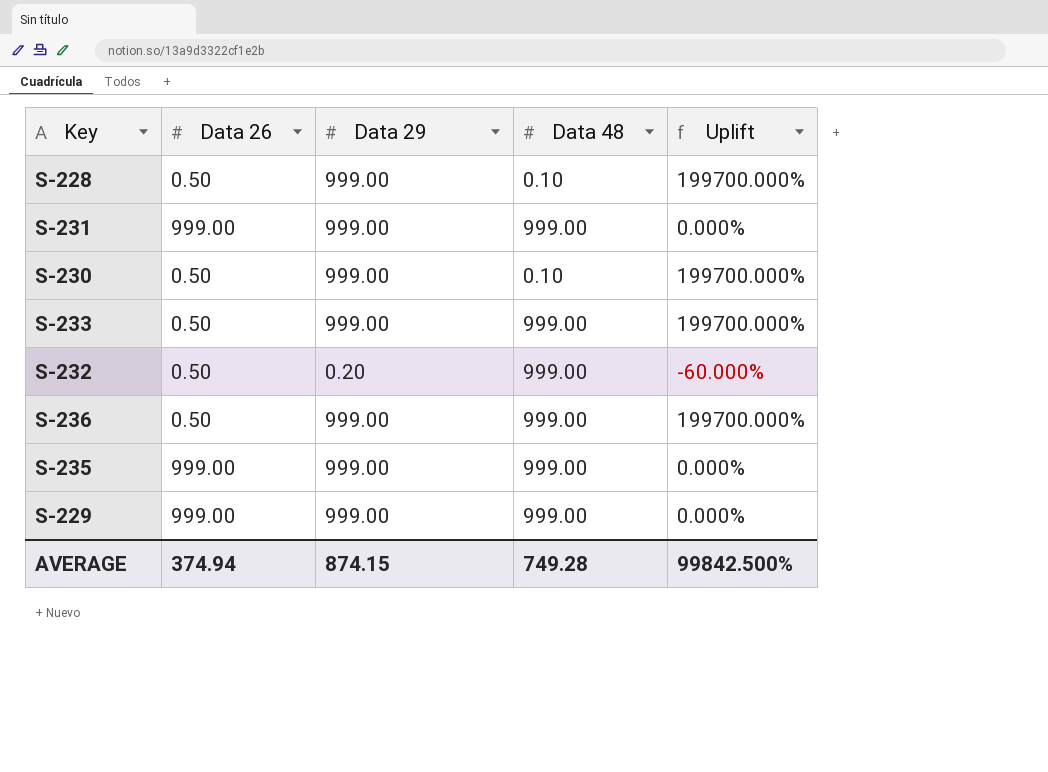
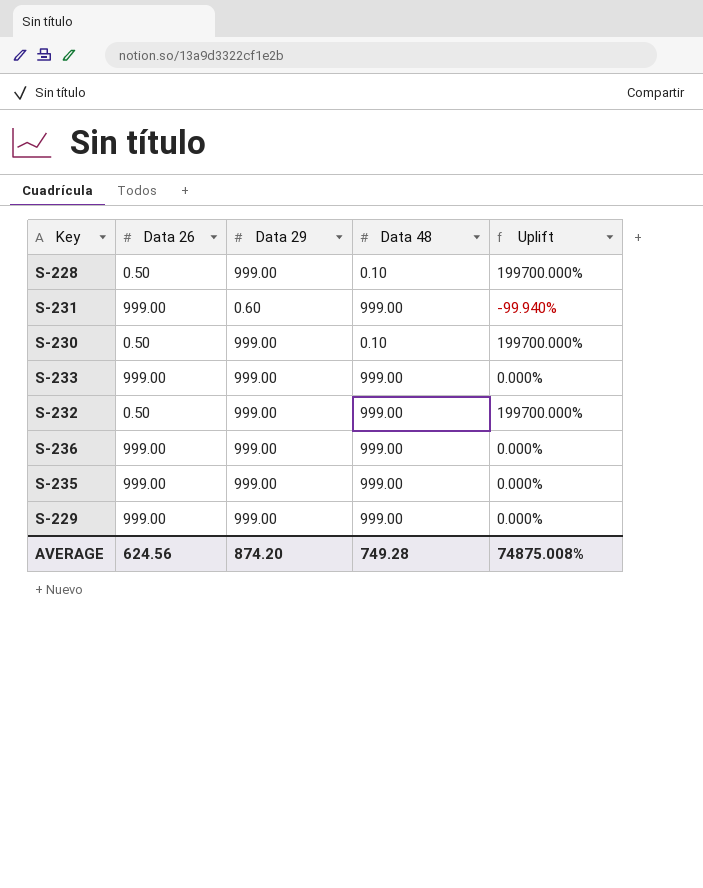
S-231 | Data 29: 999.00 -> 0.60
S-231 | Uplift: 0.000% -> -99.940%
S-233 | Data 26: 0.50 -> 999.00
S-233 | Uplift: 199700.000% -> 0.000%
S-232 | Data 29: 0.20 -> 999.00
S-232 | Uplift: -60.000% -> 199700.000%
S-236 | Data 26: 0.50 -> 999.00
S-236 | Uplift: 199700.000% -> 0.000%
AVERAGE | Data 26: 374.94 -> 624.56
AVERAGE | Data 29: 874.15 -> 874.20
AVERAGE | Uplift: 99842.500% -> 74875.008%

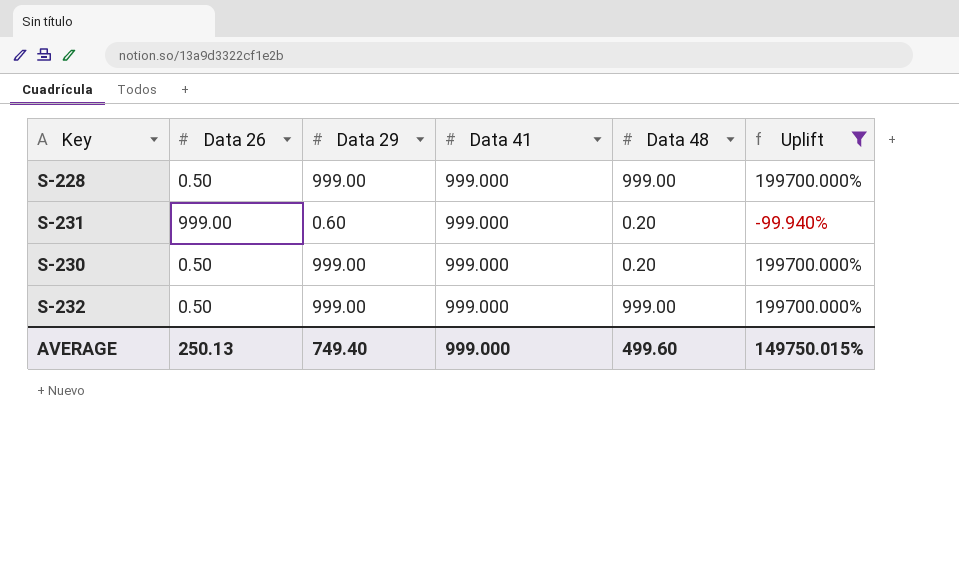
filter: none -> Uplift != 0.000%
column Data 41 | position: none -> 4
S-228 | Data 48: 0.10 -> 999.00
S-231 | Data 48: 999.00 -> 0.20
S-230 | Data 48: 0.10 -> 0.20
AVERAGE | Data 26: 624.56 -> 250.13
AVERAGE | Data 29: 874.20 -> 749.40
AVERAGE | Data 48: 749.28 -> 499.60
AVERAGE | Uplift: 74875.008% -> 149750.015%

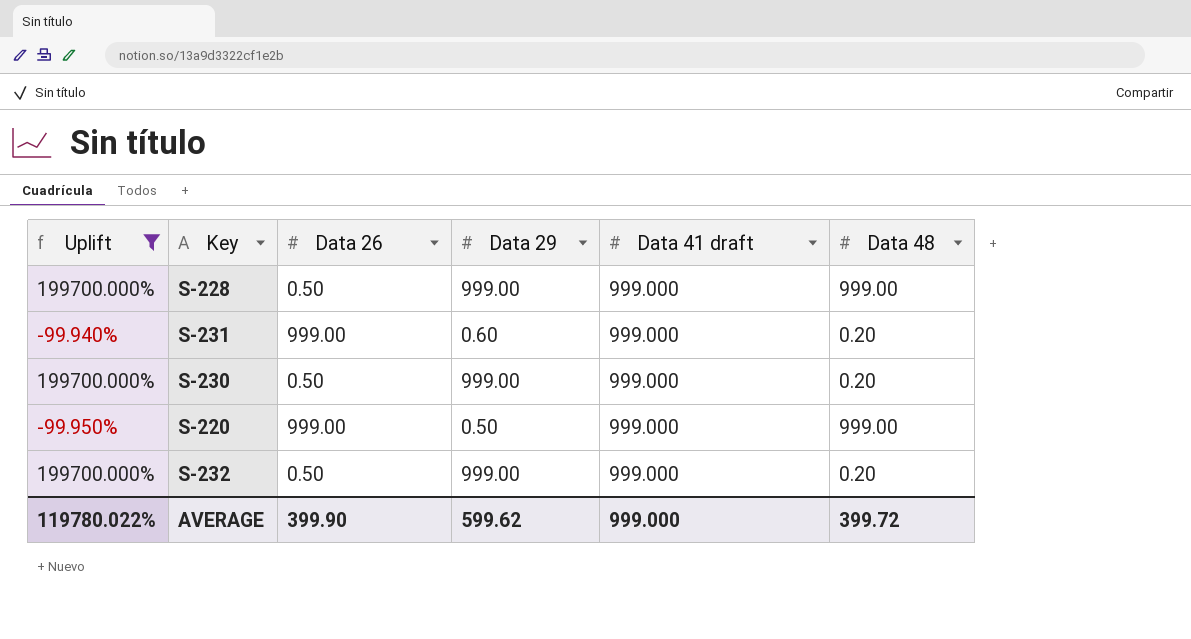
column Uplift | position: 6 -> 1
column name: Data 41 -> Data 41 draft
row S-220: none -> -99.950% | 999.00 | 0.50 | 999.000 | 999.00
S-232 | Data 48: 999.00 -> 0.20
AVERAGE | Uplift: 149750.015% -> 119780.022%
AVERAGE | Data 26: 250.13 -> 399.90
AVERAGE | Data 29: 749.40 -> 599.62
AVERAGE | Data 48: 499.60 -> 399.72

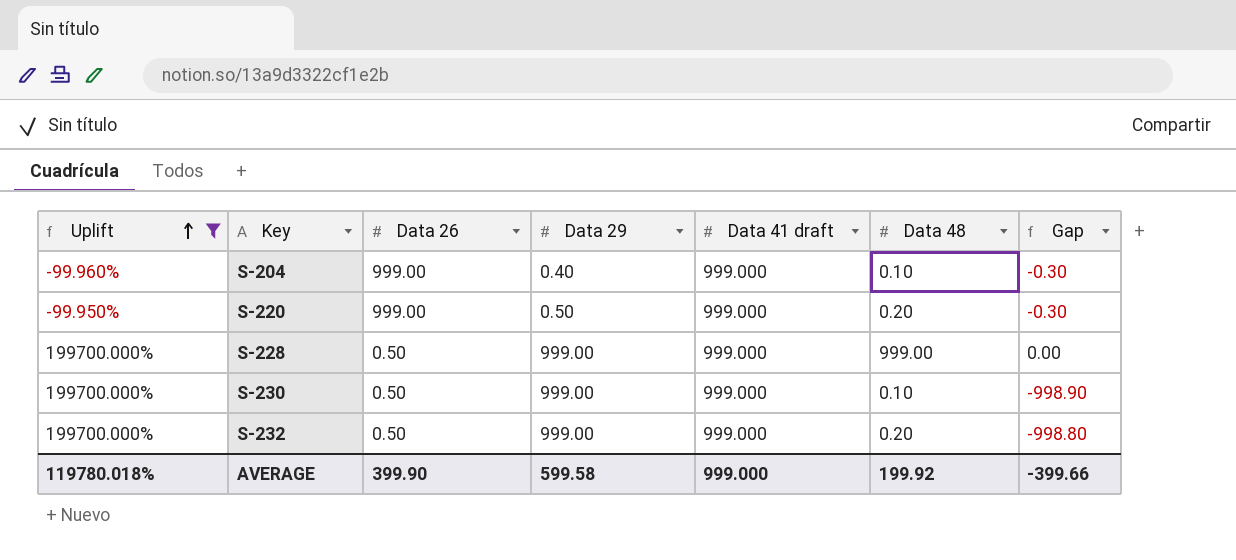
row order: none -> Uplift ascending
column Gap | formula: none -> [Data 48] - [Data 29]
row S-231: -99.940% | 999.00 | 0.60 | 999.000 | 0.20 -> none
row S-204: none -> -99.960% | 999.00 | 0.40 | 999.000 | 0.10 | -0.30
S-220 | Data 48: 999.00 -> 0.20
S-230 | Data 48: 0.20 -> 0.10
AVERAGE | Uplift: 119780.022% -> 119780.018%
AVERAGE | Data 29: 599.62 -> 599.58
AVERAGE | Data 48: 399.72 -> 199.92

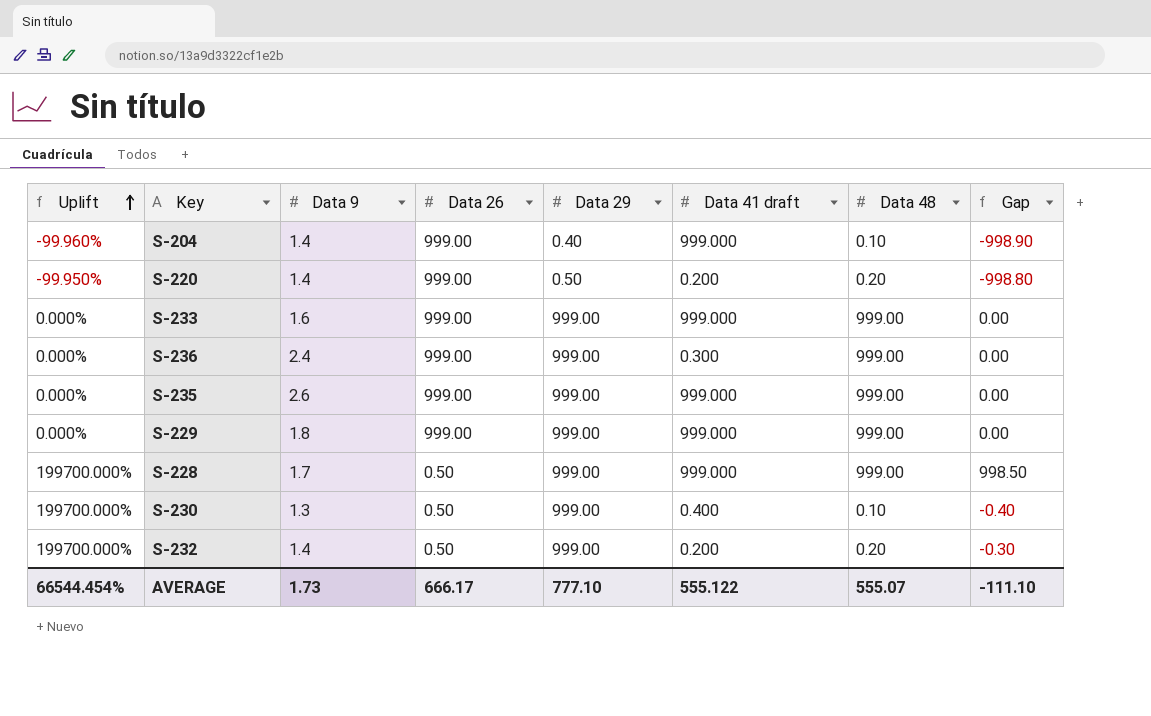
filter: Uplift != 0.000% -> none
column Data 9 | position: none -> 3
column Gap | formula: [Data 48] - [Data 29] -> [Data 48] - [Data 26]
S-220 | Data 41 draft: 999.000 -> 0.200
S-230 | Data 41 draft: 999.000 -> 0.400
S-232 | Data 41 draft: 999.000 -> 0.200
AVERAGE | Uplift: 119780.018% -> 66544.454%
AVERAGE | Data 26: 399.90 -> 666.17
AVERAGE | Data 29: 599.58 -> 777.10
AVERAGE | Data 41 draft: 999.000 -> 555.122
AVERAGE | Data 48: 199.92 -> 555.07
AVERAGE | Gap: -399.66 -> -111.10

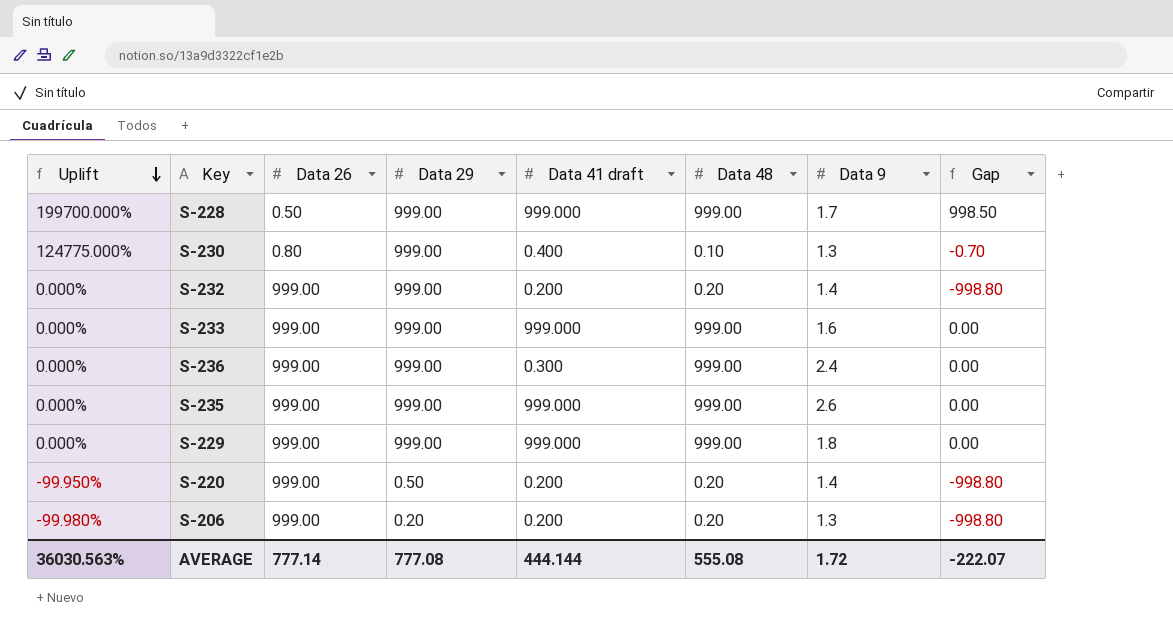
row order: Uplift ascending -> Uplift descending
column Data 9 | position: 3 -> 7
row S-204: -99.960% | 1.4 | 999.00 | 0.40 | 999.000 | 0.10 | -998.90 -> none
S-230 | Uplift: 199700.000% -> 124775.000%
S-230 | Data 26: 0.50 -> 0.80
S-230 | Gap: -0.40 -> -0.70
S-232 | Uplift: 199700.000% -> 0.000%
S-232 | Data 26: 0.50 -> 999.00
S-232 | Gap: -0.30 -> -998.80
row S-206: none -> -99.980% | 999.00 | 0.20 | 0.200 | 0.20 | 1.3 | -998.80
AVERAGE | Uplift: 66544.454% -> 36030.563%
AVERAGE | Data 26: 666.17 -> 777.14
AVERAGE | Data 29: 777.10 -> 777.08
AVERAGE | Data 41 draft: 555.122 -> 444.144
AVERAGE | Data 48: 555.07 -> 555.08
AVERAGE | Data 9: 1.73 -> 1.72
AVERAGE | Gap: -111.10 -> -222.07

